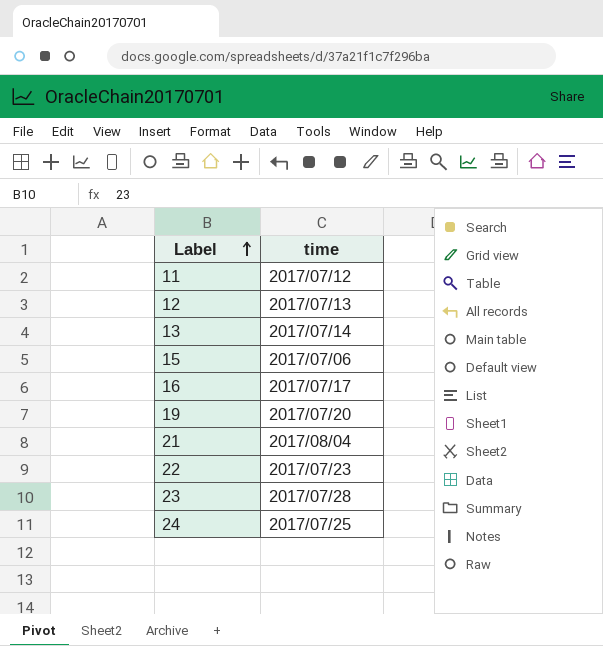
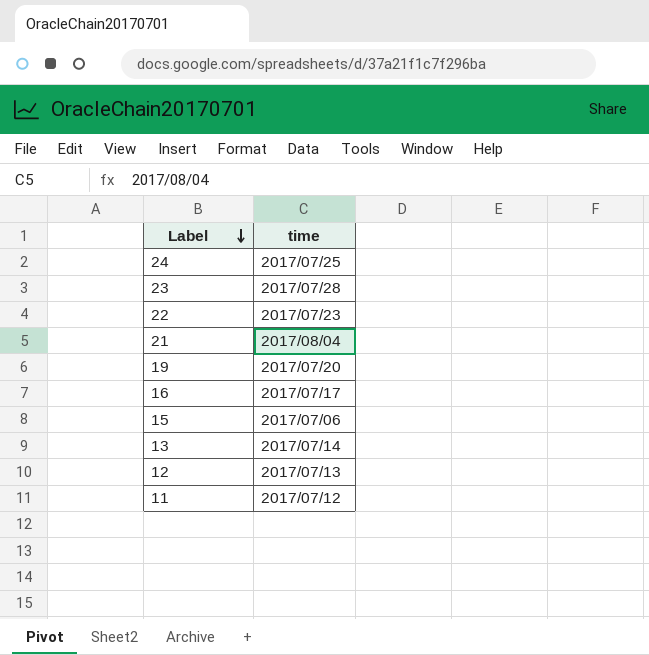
row order: Label ascending -> Label descending

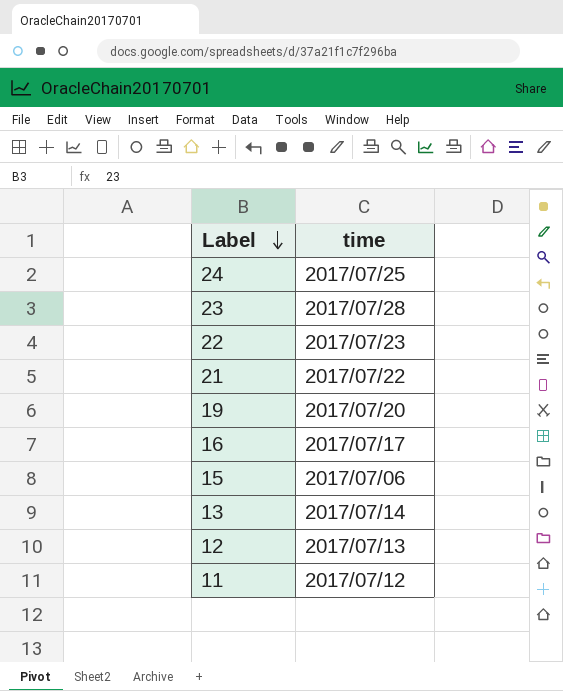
21 | time: 2017/08/04 -> 2017/07/22

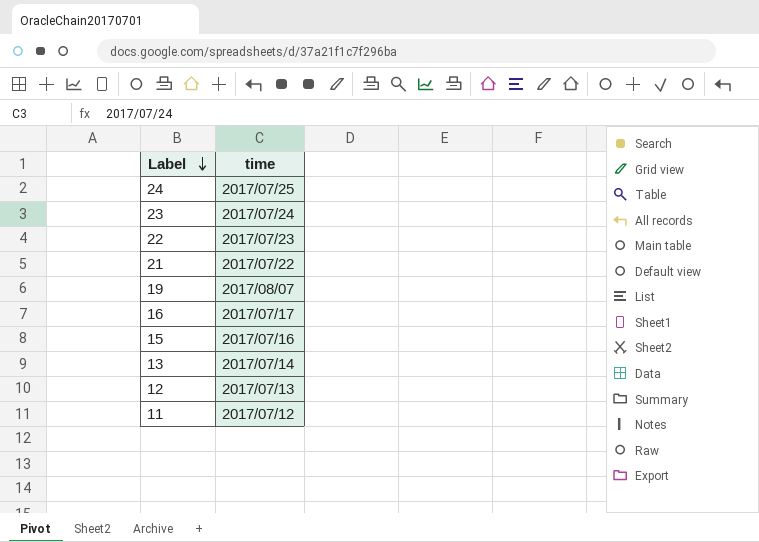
23 | time: 2017/07/28 -> 2017/07/24
19 | time: 2017/07/20 -> 2017/08/07
15 | time: 2017/07/06 -> 2017/07/16

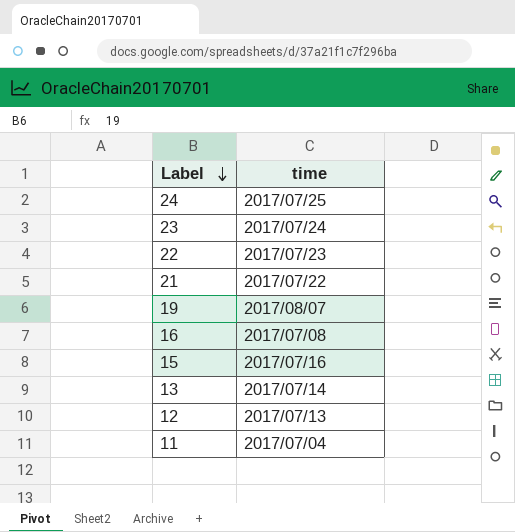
16 | time: 2017/07/17 -> 2017/07/08
11 | time: 2017/07/12 -> 2017/07/04

